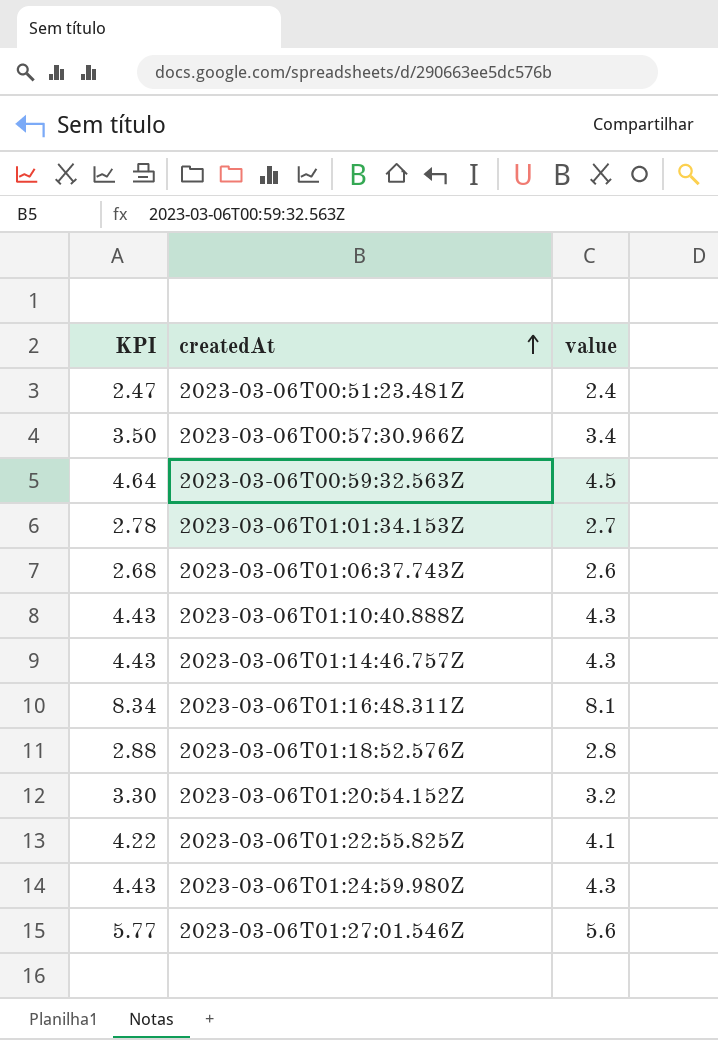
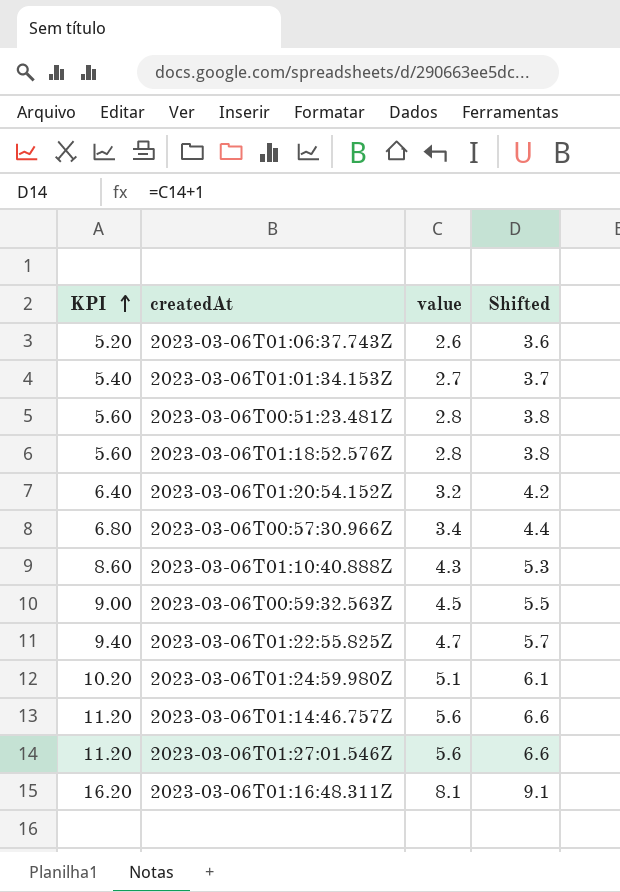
row order: createdAt ascending -> KPI ascending
column KPI | formula: [value] * 1.03 -> [value] * 2
column Shifted | formula: none -> [value] + 1
2023-03-06T00:51:23.481Z | value: 2.4 -> 2.8
2023-03-06T01:22:55.825Z | value: 4.1 -> 4.7
2023-03-06T01:24:59.980Z | value: 4.3 -> 5.1
2023-03-06T01:14:46.757Z | value: 4.3 -> 5.6

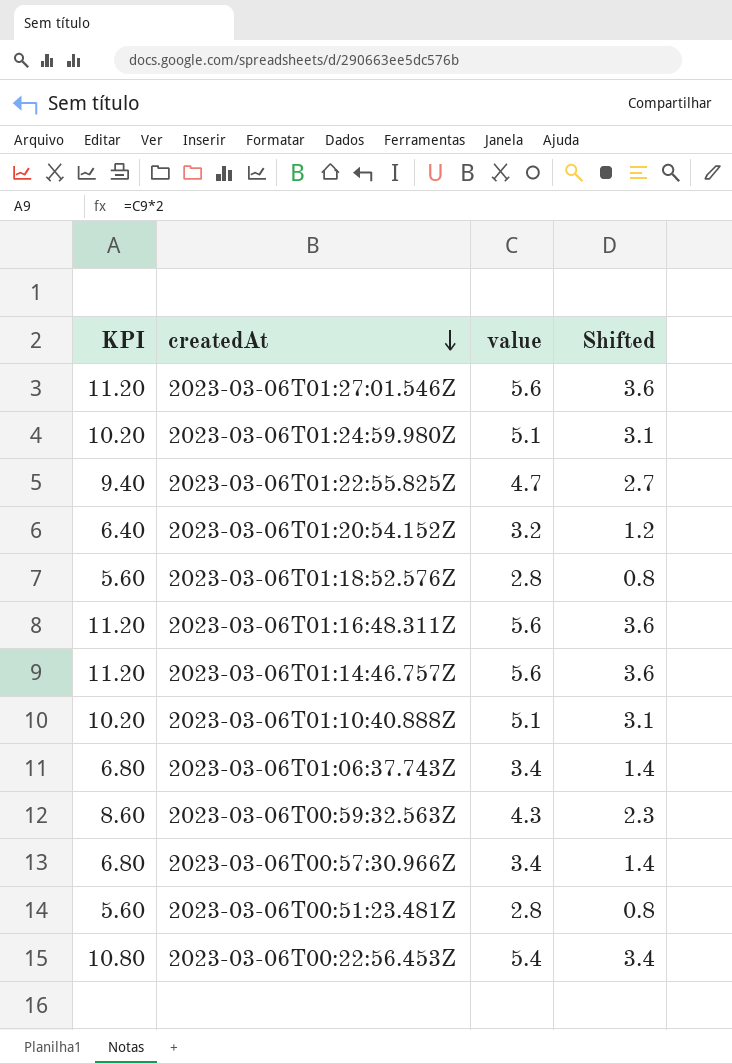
row order: KPI ascending -> createdAt descending
column Shifted | formula: [value] + 1 -> [value] - 2
row 2023-03-06T01:01:34.153Z: 5.40 | 2.7 | 3.7 -> none
2023-03-06T01:16:48.311Z | KPI: 16.20 -> 11.20
2023-03-06T01:16:48.311Z | value: 8.1 -> 5.6
2023-03-06T01:10:40.888Z | KPI: 8.60 -> 10.20
2023-03-06T01:10:40.888Z | value: 4.3 -> 5.1
2023-03-06T01:06:37.743Z | KPI: 5.20 -> 6.80
2023-03-06T01:06:37.743Z | value: 2.6 -> 3.4
2023-03-06T00:59:32.563Z | KPI: 9.00 -> 8.60
2023-03-06T00:59:32.563Z | value: 4.5 -> 4.3
row 2023-03-06T00:22:56.453Z: none -> 10.80 | 5.4 | 3.4

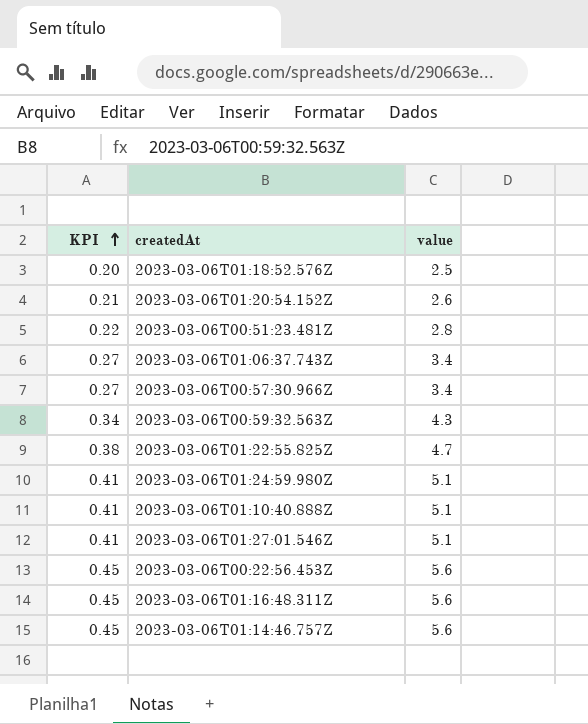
row order: createdAt descending -> KPI ascending
column Shifted | formula: [value] - 2 -> none
column KPI | formula: [value] * 2 -> [value] * 0.08
2023-03-06T01:18:52.576Z | value: 2.8 -> 2.5
2023-03-06T01:20:54.152Z | value: 3.2 -> 2.6
2023-03-06T01:27:01.546Z | value: 5.6 -> 5.1
2023-03-06T00:22:56.453Z | value: 5.4 -> 5.6

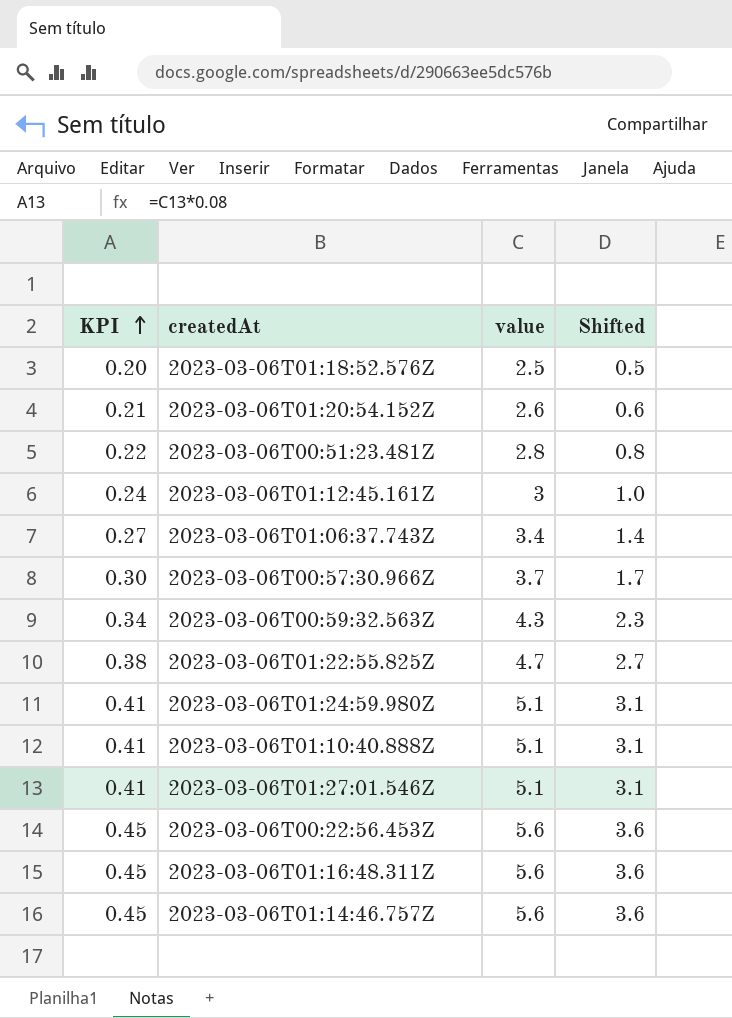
column Shifted | formula: none -> [value] - 2
row 2023-03-06T01:12:45.161Z: none -> 0.24 | 3 | 1.0
2023-03-06T00:57:30.966Z | KPI: 0.27 -> 0.30
2023-03-06T00:57:30.966Z | value: 3.4 -> 3.7

